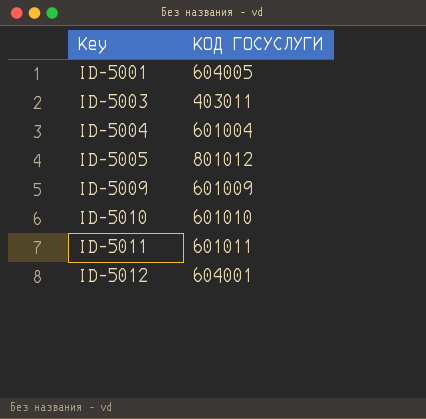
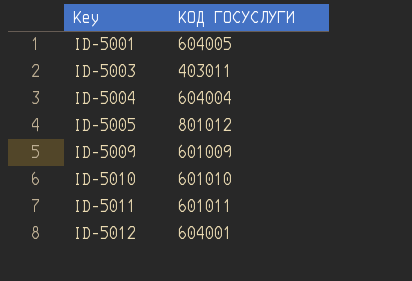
ID-5004 | КОД ГОСУСЛУГИ: 601004 -> 604004

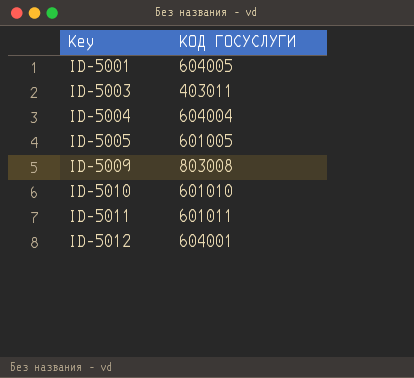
ID-5005 | КОД ГОСУСЛУГИ: 801012 -> 601005
ID-5009 | КОД ГОСУСЛУГИ: 601009 -> 803008

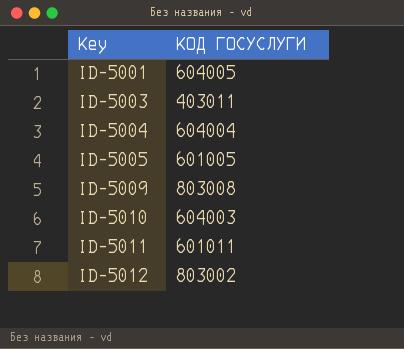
ID-5010 | КОД ГОСУСЛУГИ: 601010 -> 604003
ID-5012 | КОД ГОСУСЛУГИ: 604001 -> 803002

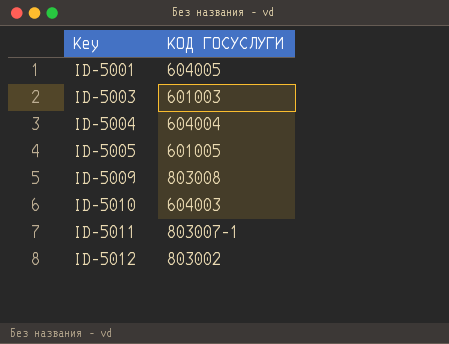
ID-5003 | КОД ГОСУСЛУГИ: 403011 -> 601003
ID-5011 | КОД ГОСУСЛУГИ: 601011 -> 803007-1

